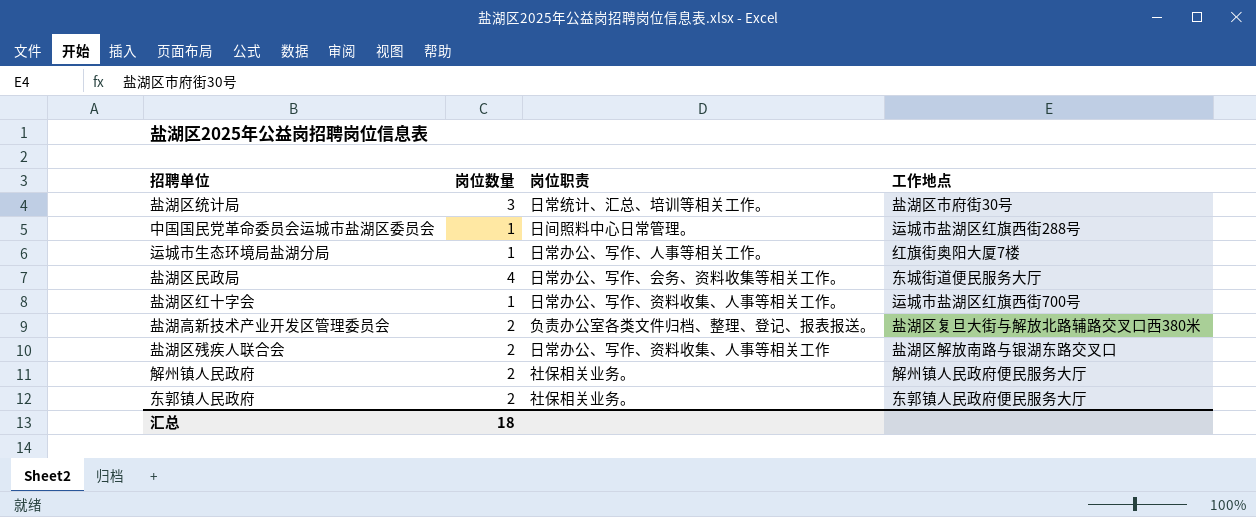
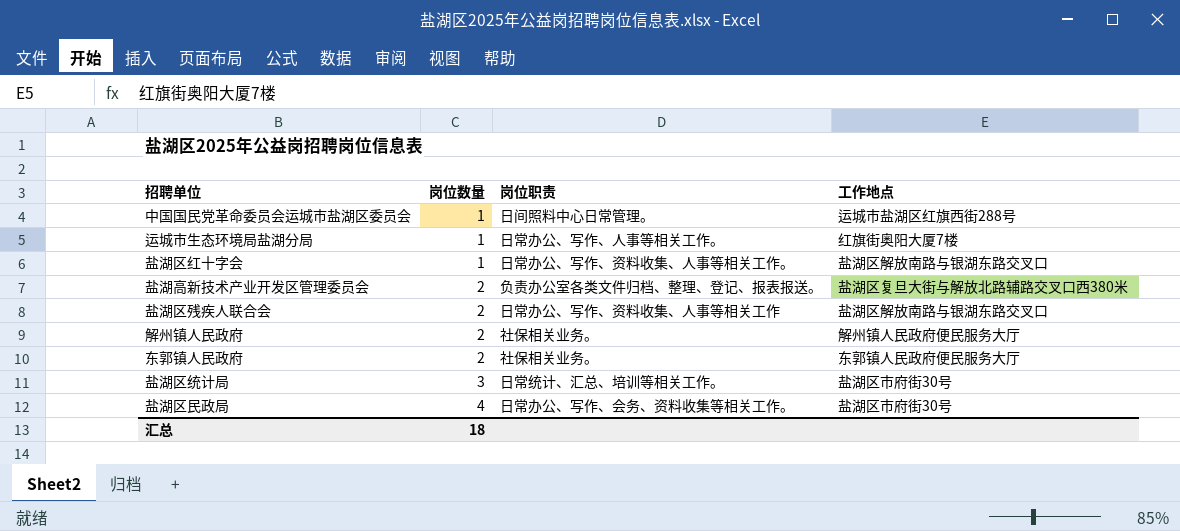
row order: none -> 岗位数量 ascending
盐湖区红十字会 | 工作地点: 运城市盐湖区红旗西街700号 -> 盐湖区解放南路与银湖东路交叉口
盐湖区民政局 | 工作地点: 东城街道便民服务大厅 -> 盐湖区市府街30号

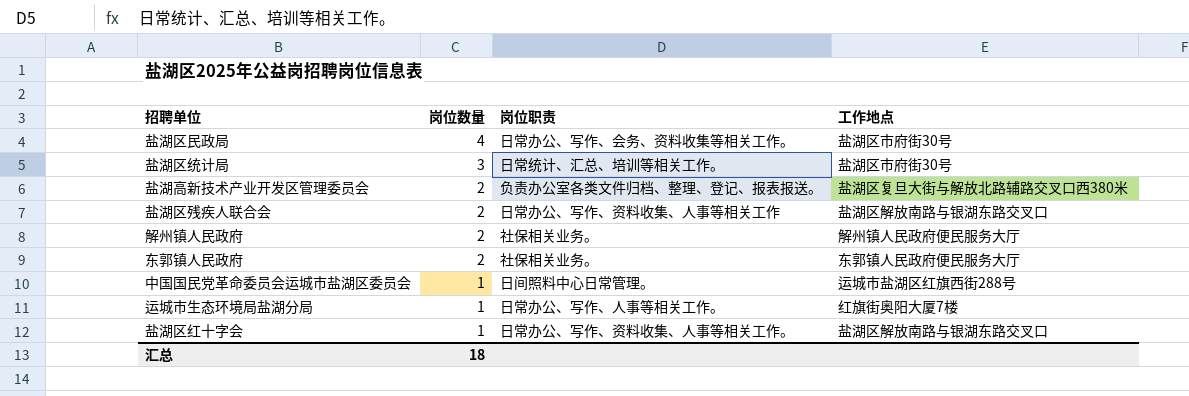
row order: 岗位数量 ascending -> 岗位数量 descending

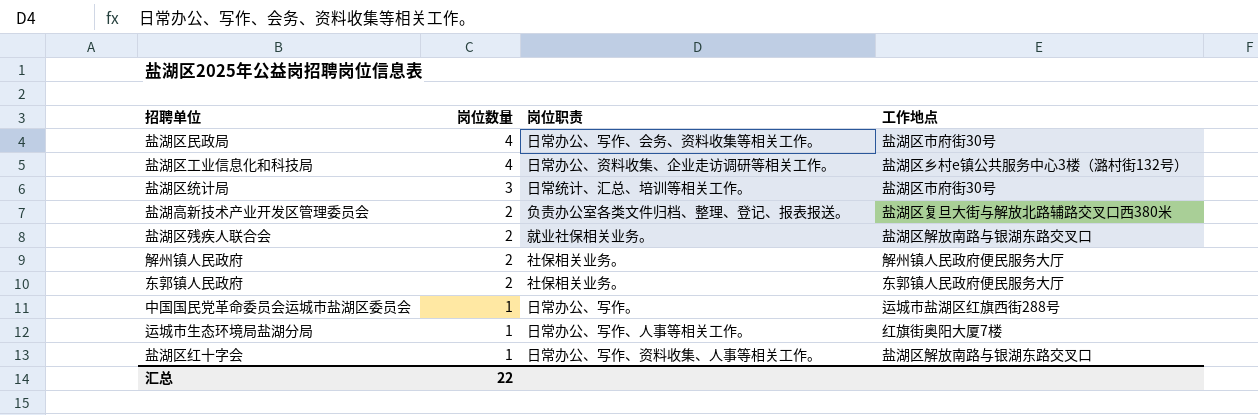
row 盐湖区工业信息化和科技局: none -> 4 | 日常办公、资料收集、企业走访调研等相关工作。 | 盐湖区乡村e镇公共服务中心3楼（潞村街132号）
盐湖区残疾人联合会 | 岗位职责: 日常办公、写作、资料收集、人事等相关工作 -> 就业社保相关业务。
中国国民党革命委员会运城市盐湖区委员会 | 岗位职责: 日间照料中心日常管理。 -> 日常办公、写作。
汇总 | 岗位数量: 18 -> 22

